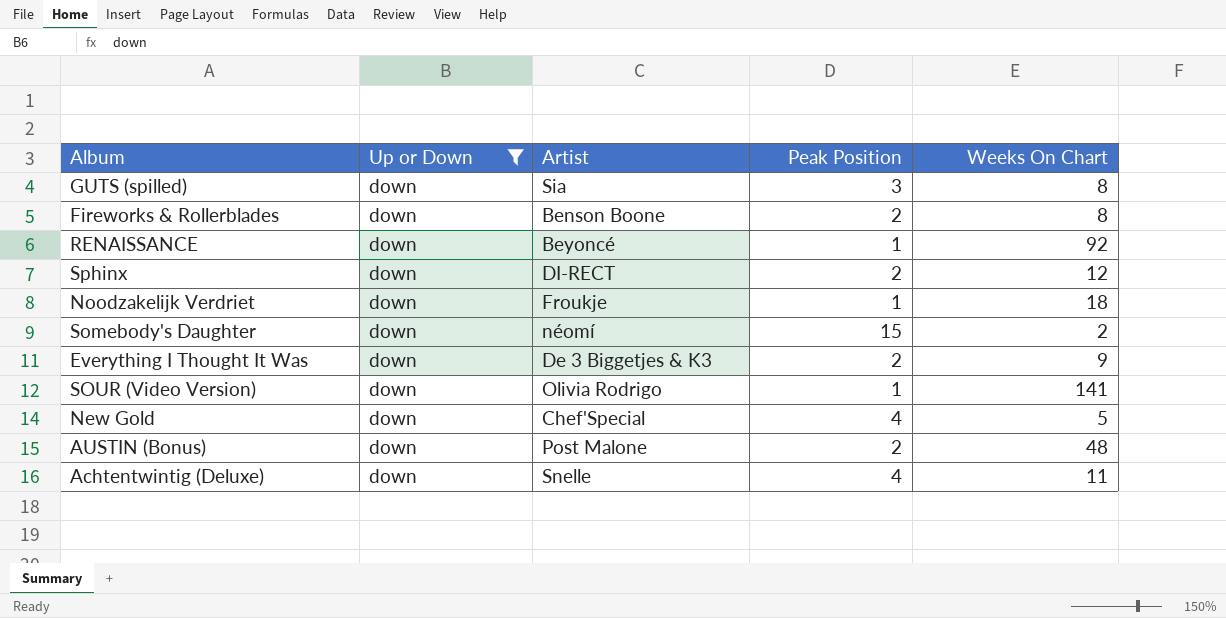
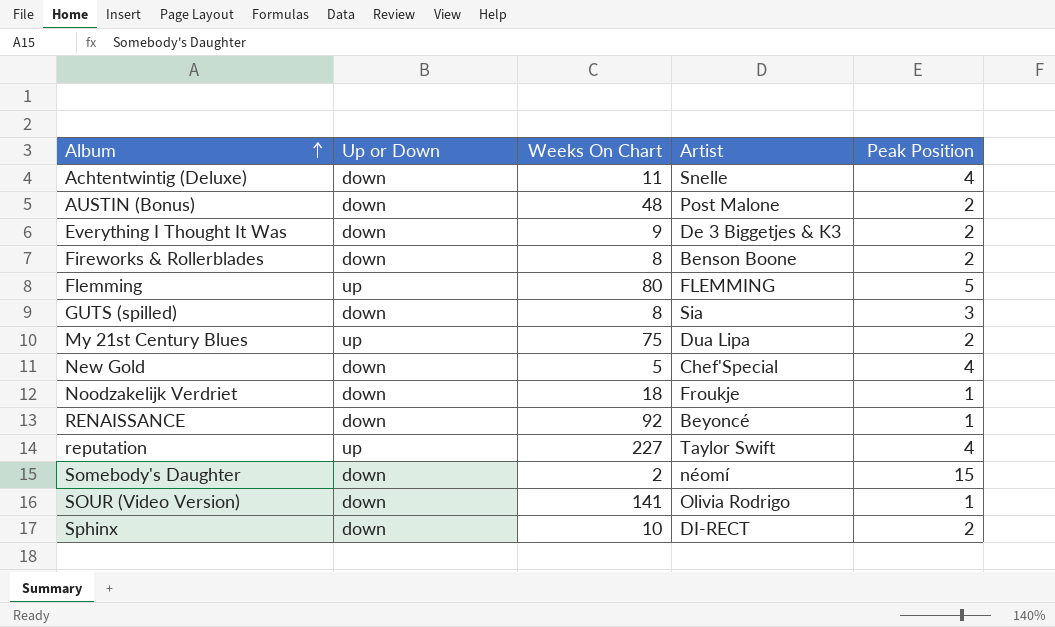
filter: Up or Down = down -> none
row order: none -> Album ascending
column Weeks On Chart | position: 5 -> 3
Sphinx | Weeks On Chart: 12 -> 10

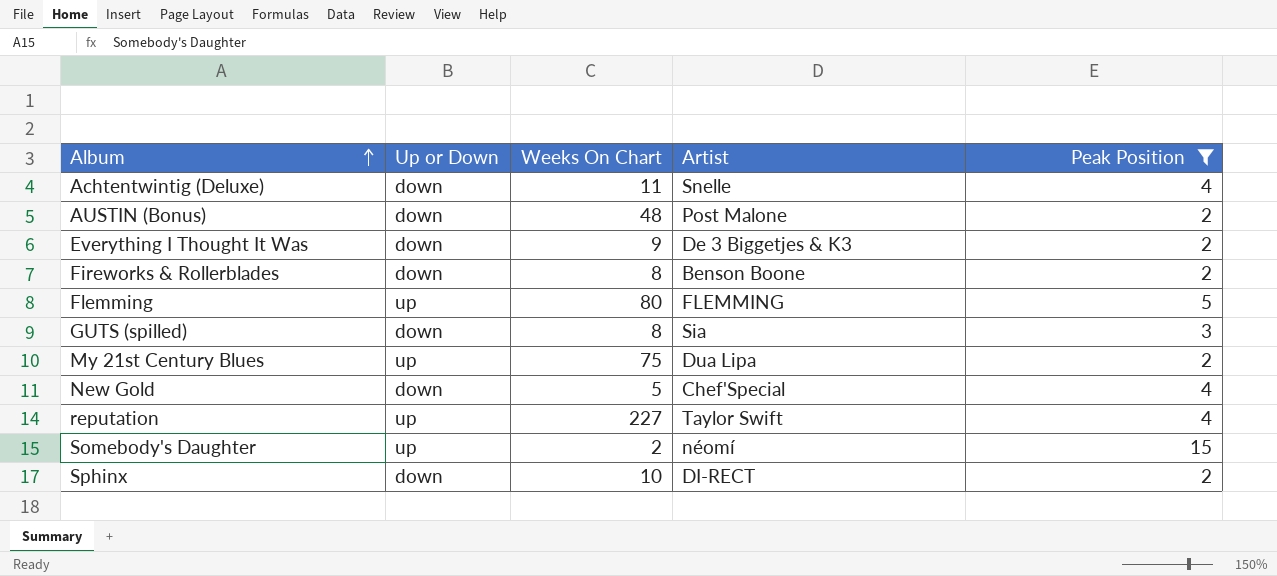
filter: none -> Peak Position != 1
Somebody's Daughter | Up or Down: down -> up

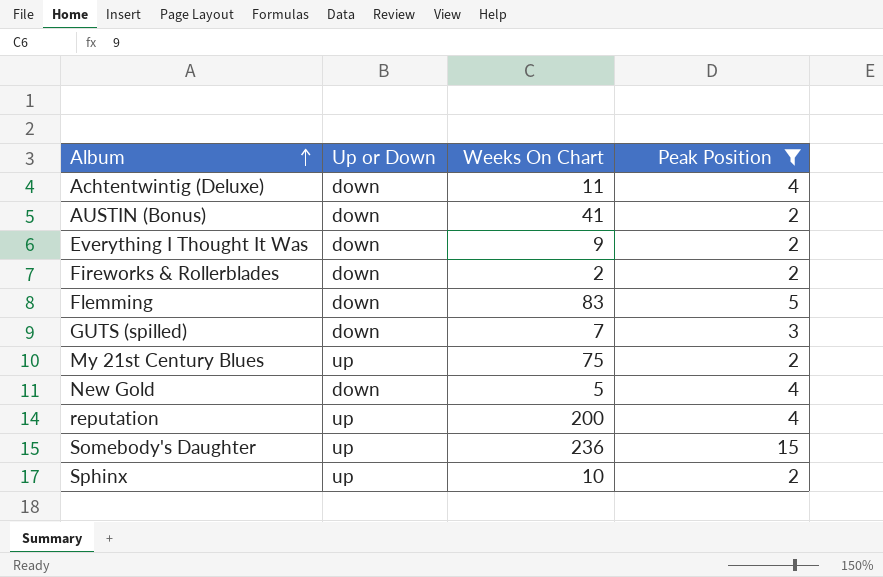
column Artist | position: 4 -> none
AUSTIN (Bonus) | Weeks On Chart: 48 -> 41
Fireworks & Rollerblades | Weeks On Chart: 8 -> 2
Flemming | Up or Down: up -> down
Flemming | Weeks On Chart: 80 -> 83
GUTS (spilled) | Weeks On Chart: 8 -> 7
reputation | Weeks On Chart: 227 -> 200
Somebody's Daughter | Weeks On Chart: 2 -> 236
Sphinx | Up or Down: down -> up

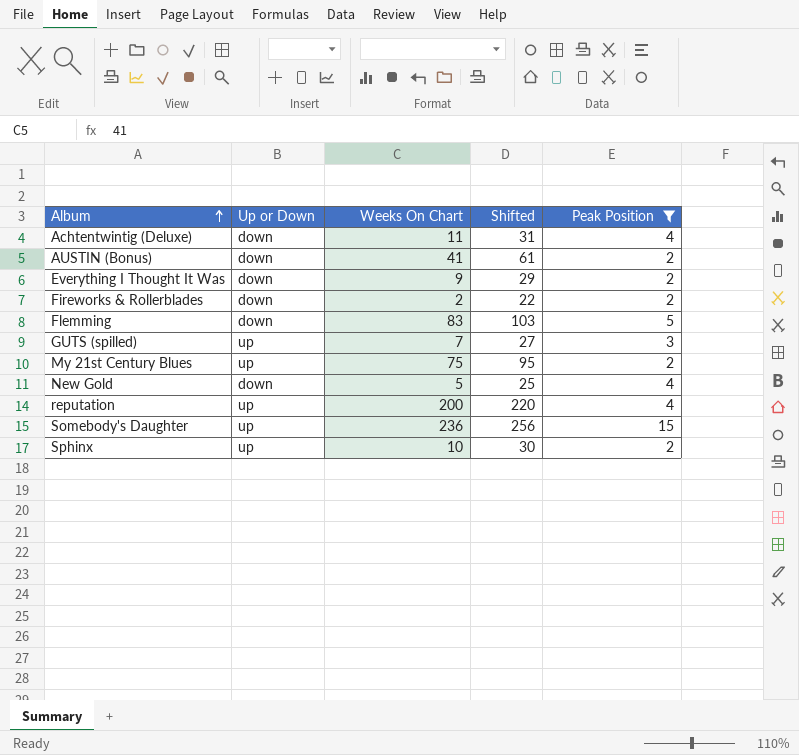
column Shifted | formula: none -> [Weeks On Chart] + 20
GUTS (spilled) | Up or Down: down -> up

